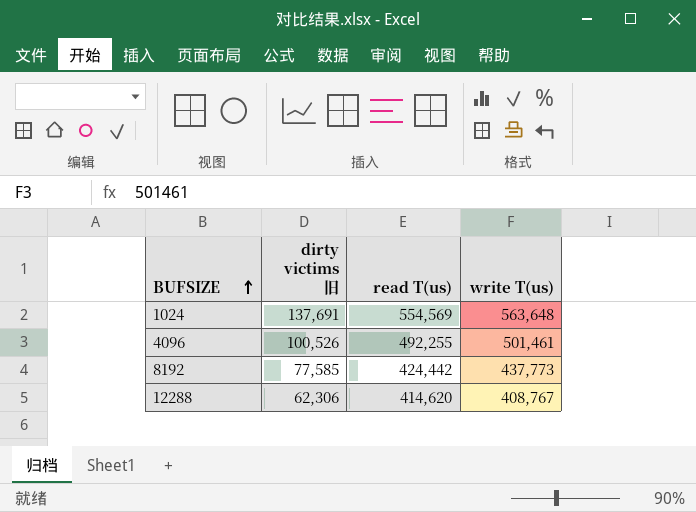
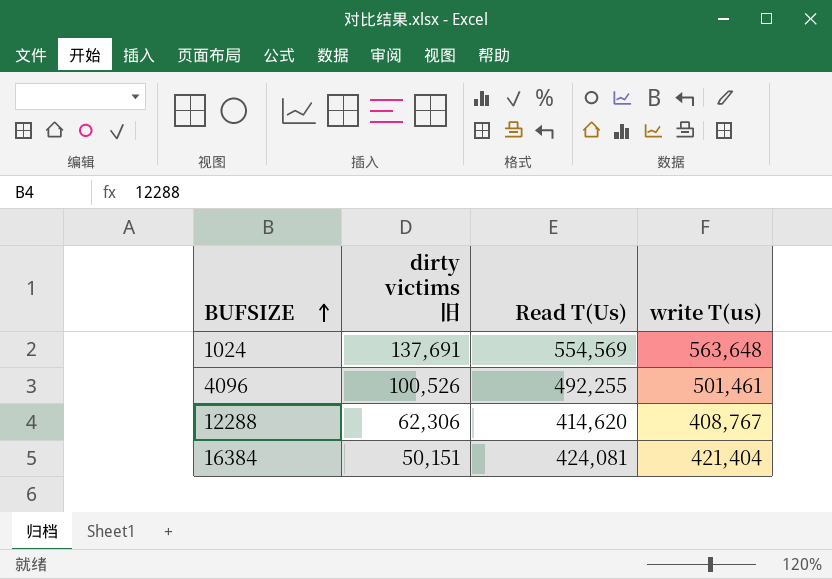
column name: read T(us) -> Read T(Us)
row 8192: 77,585 | 424,442 | 437,773 -> none
row 16384: none -> 50,151 | 424,081 | 421,404

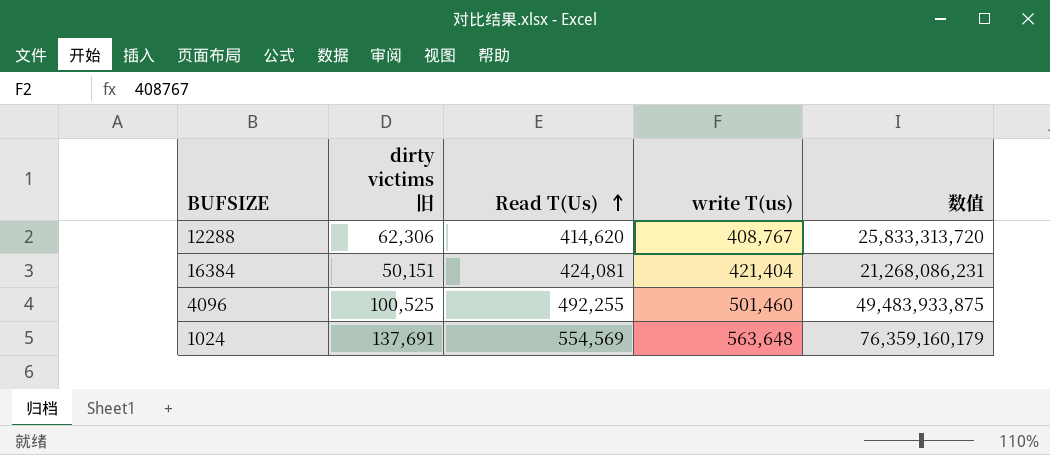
row order: BUFSIZE ascending -> Read T(Us) ascending
column 数值 | formula: none -> [dirty victims 旧] * [Read T(Us)]
4096 | dirty victims 旧: 100,526 -> 100,525
4096 | write T(us): 501,461 -> 501,460

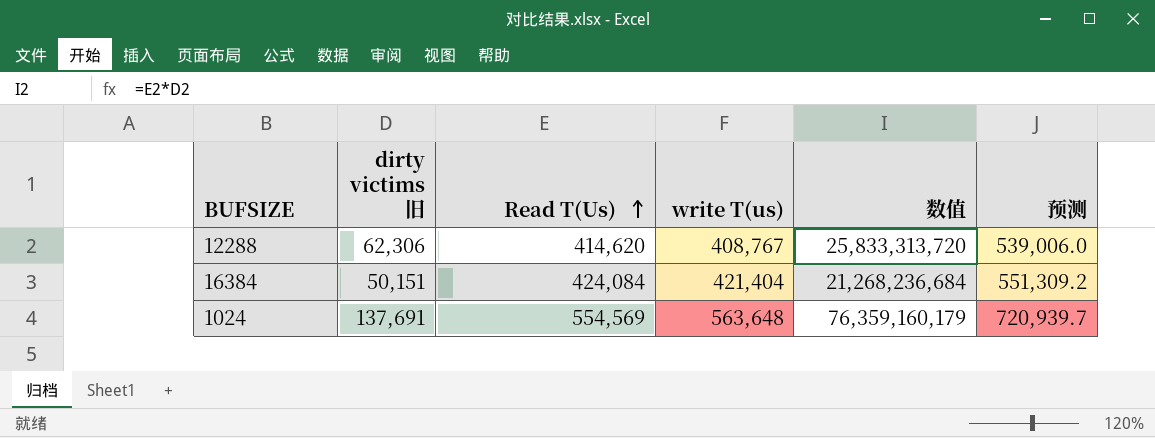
column 预测 | formula: none -> [Read T(Us)] * 1.3
row 4096: 100,525 | 492,255 | 501,460 | 49,483,933,875 -> none
16384 | Read T(Us): 424,081 -> 424,084
16384 | 数值: 21,268,086,231 -> 21,268,236,684

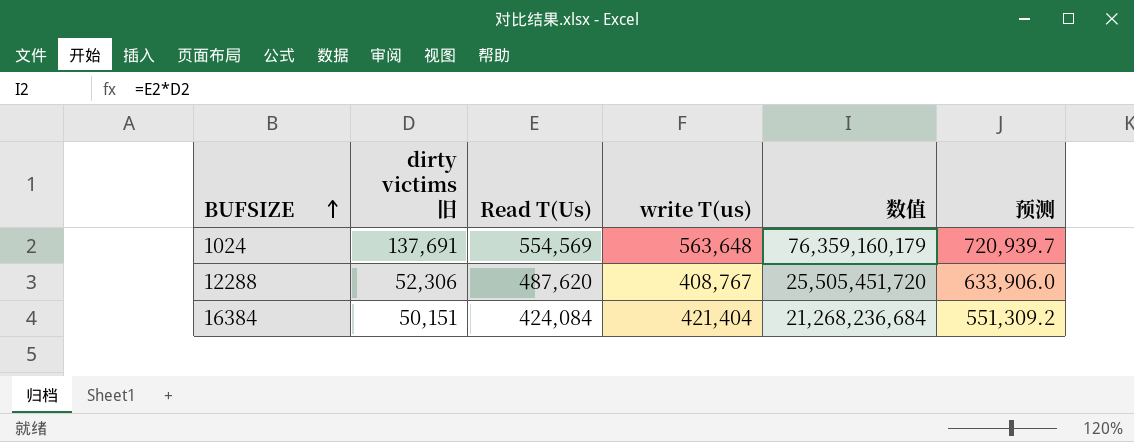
row order: Read T(Us) ascending -> BUFSIZE ascending
12288 | dirty victims 旧: 62,306 -> 52,306
12288 | Read T(Us): 414,620 -> 487,620
12288 | 数值: 25,833,313,720 -> 25,505,451,720
12288 | 预测: 539,006.0 -> 633,906.0

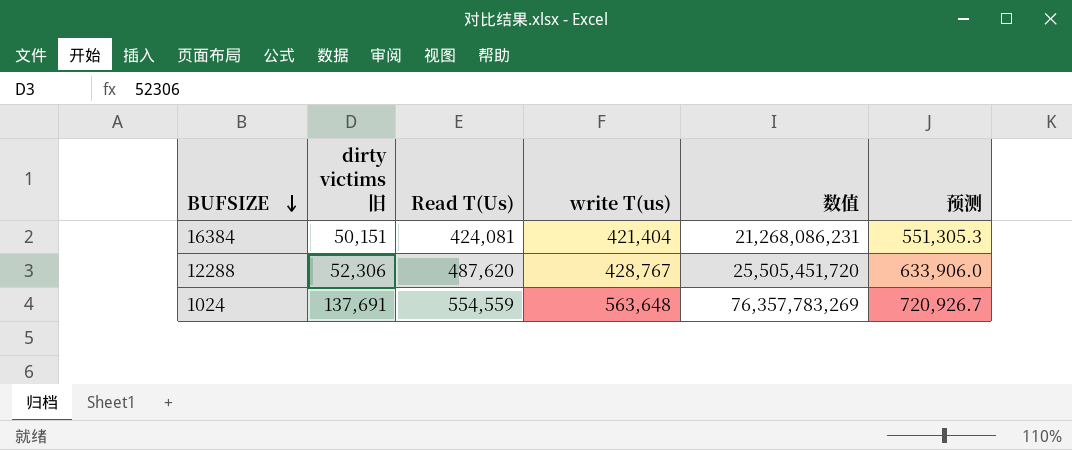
row order: BUFSIZE ascending -> BUFSIZE descending
16384 | Read T(Us): 424,084 -> 424,081
16384 | 数值: 21,268,236,684 -> 21,268,086,231
16384 | 预测: 551,309.2 -> 551,305.3
12288 | write T(us): 408,767 -> 428,767
1024 | Read T(Us): 554,569 -> 554,559
1024 | 数值: 76,359,160,179 -> 76,357,783,269
1024 | 预测: 720,939.7 -> 720,926.7

